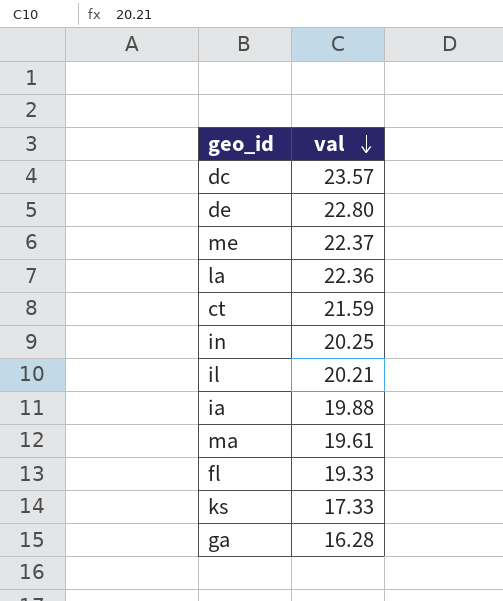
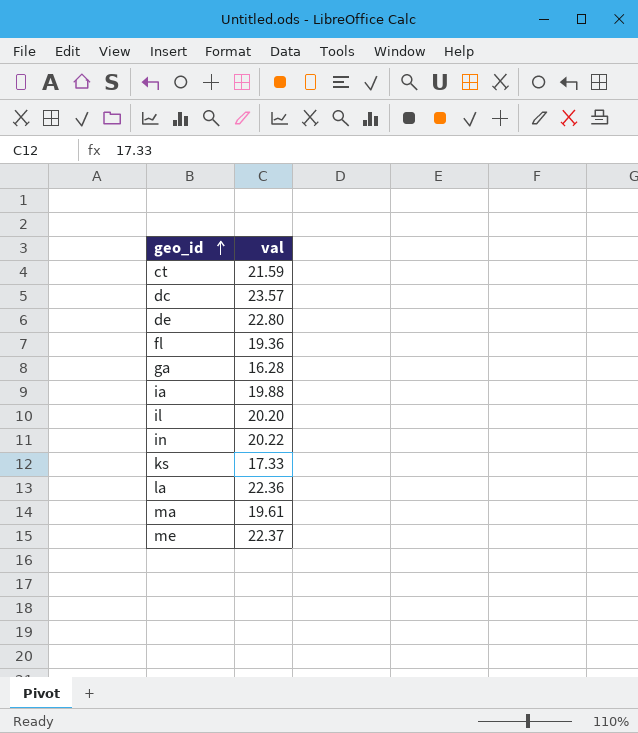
row order: val descending -> geo_id ascending
fl | val: 19.33 -> 19.36
il | val: 20.21 -> 20.20
in | val: 20.25 -> 20.22

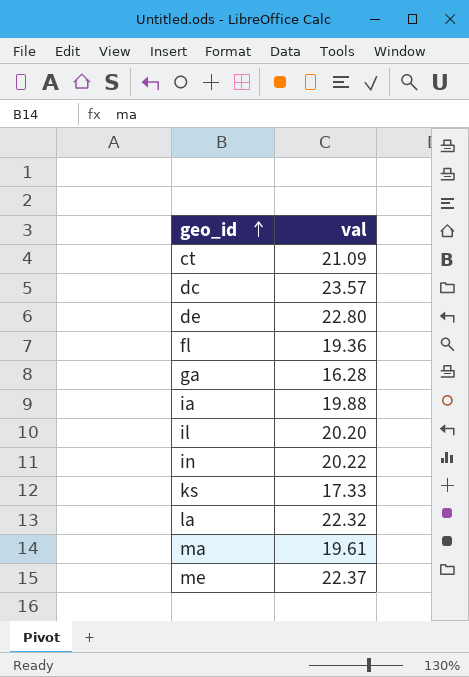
ct | val: 21.59 -> 21.09
la | val: 22.36 -> 22.32

